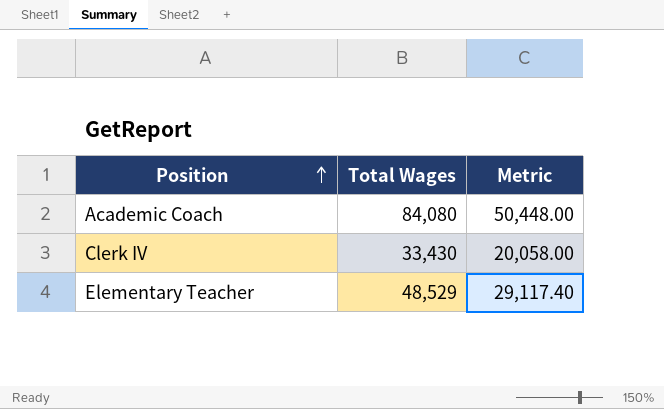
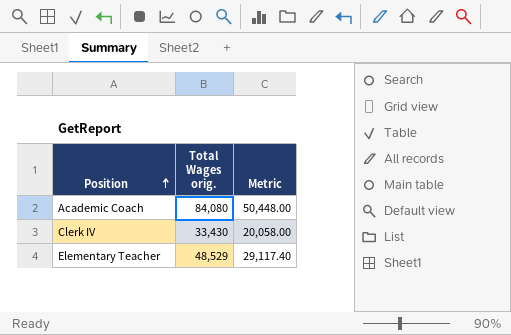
column name: Total Wages -> Total Wages orig.

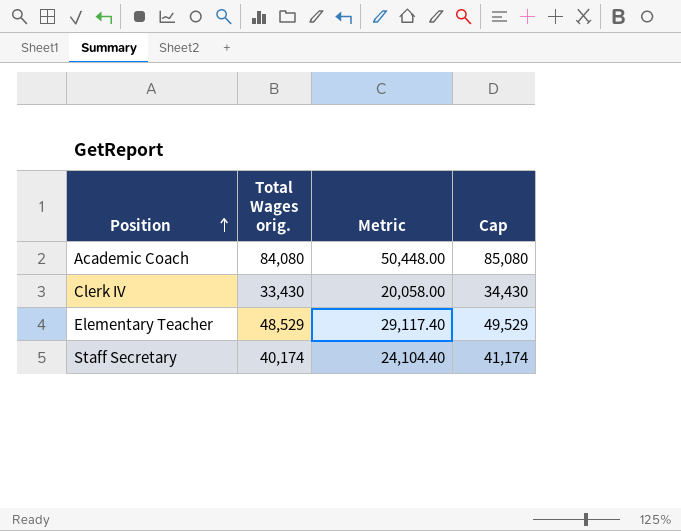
column Cap | formula: none -> [Total Wages orig.] + 1000
row Staff Secretary: none -> 40,174 | 24,104.40 | 41,174

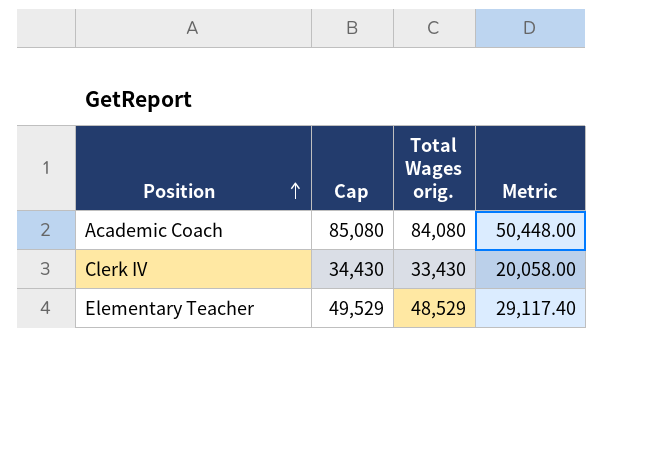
column Cap | position: 4 -> 2
row Staff Secretary: 40,174 | 24,104.40 | 41,174 -> none

